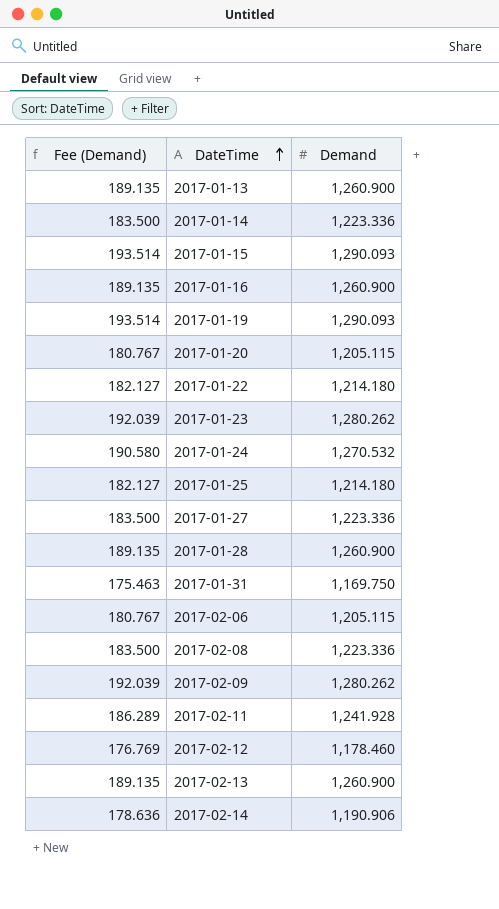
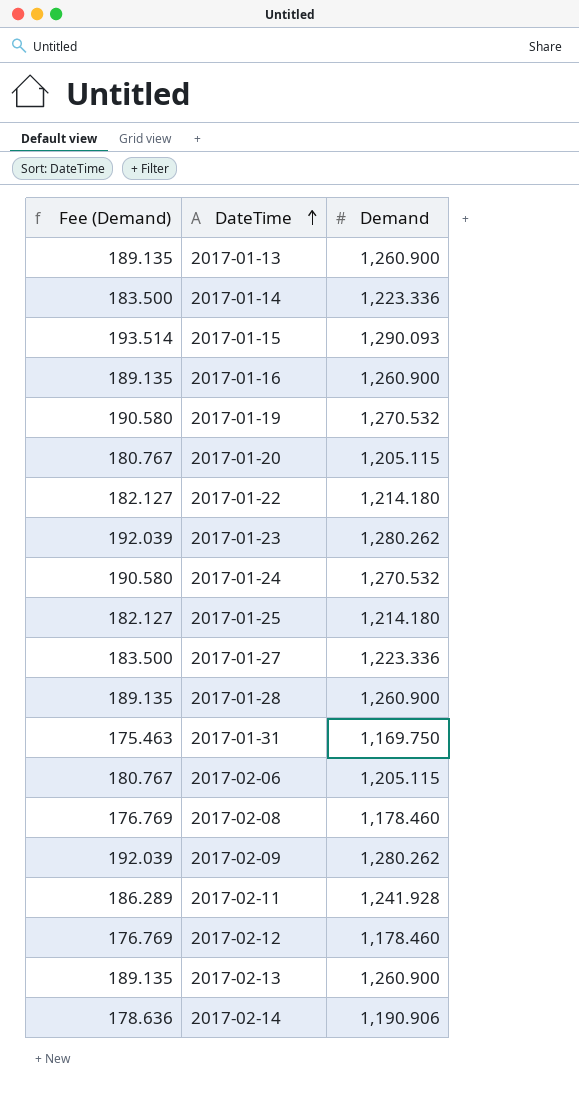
2017-01-19 | Fee (Demand): 193.514 -> 190.580
2017-01-19 | Demand: 1,290.093 -> 1,270.532
2017-02-08 | Fee (Demand): 183.500 -> 176.769
2017-02-08 | Demand: 1,223.336 -> 1,178.460

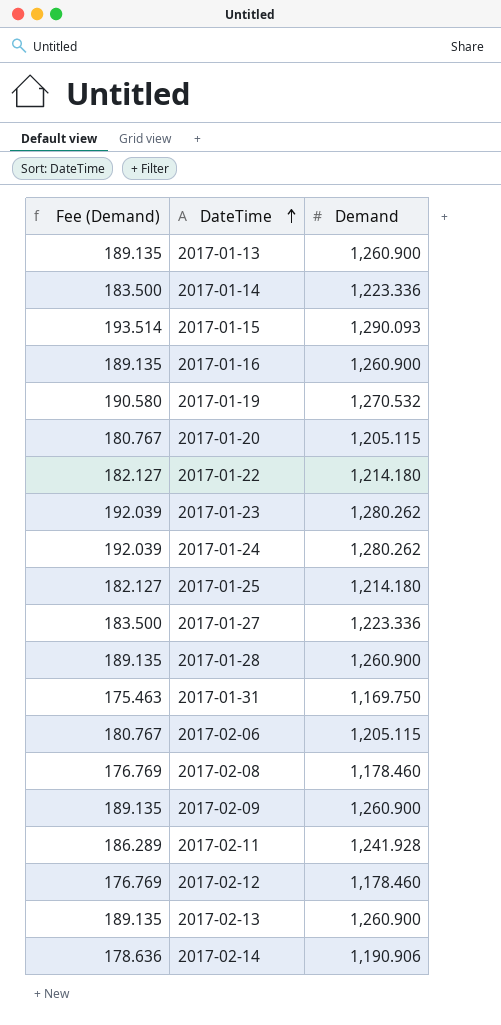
2017-01-24 | Fee (Demand): 190.580 -> 192.039
2017-01-24 | Demand: 1,270.532 -> 1,280.262
2017-02-09 | Fee (Demand): 192.039 -> 189.135
2017-02-09 | Demand: 1,280.262 -> 1,260.900

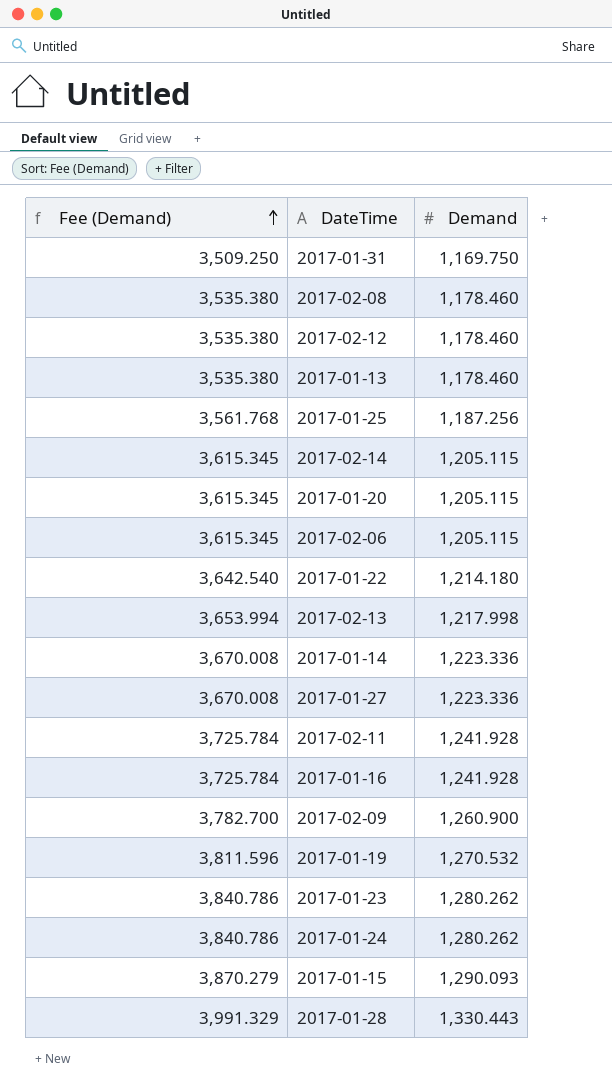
row order: DateTime ascending -> Fee (Demand) ascending
column Fee (Demand) | formula: [Demand] * 0.15 -> [Demand] * 3
2017-01-13 | Demand: 1,260.900 -> 1,178.460
2017-01-25 | Demand: 1,214.180 -> 1,187.256
2017-02-14 | Demand: 1,190.906 -> 1,205.115
2017-02-13 | Demand: 1,260.900 -> 1,217.998
2017-01-16 | Demand: 1,260.900 -> 1,241.928
2017-01-28 | Demand: 1,260.900 -> 1,330.443

